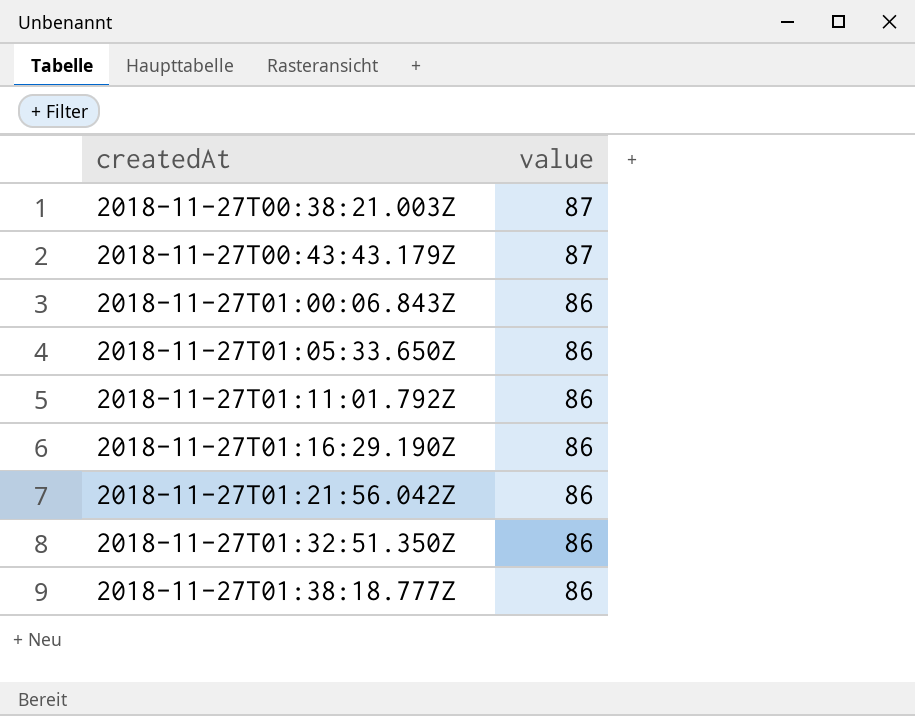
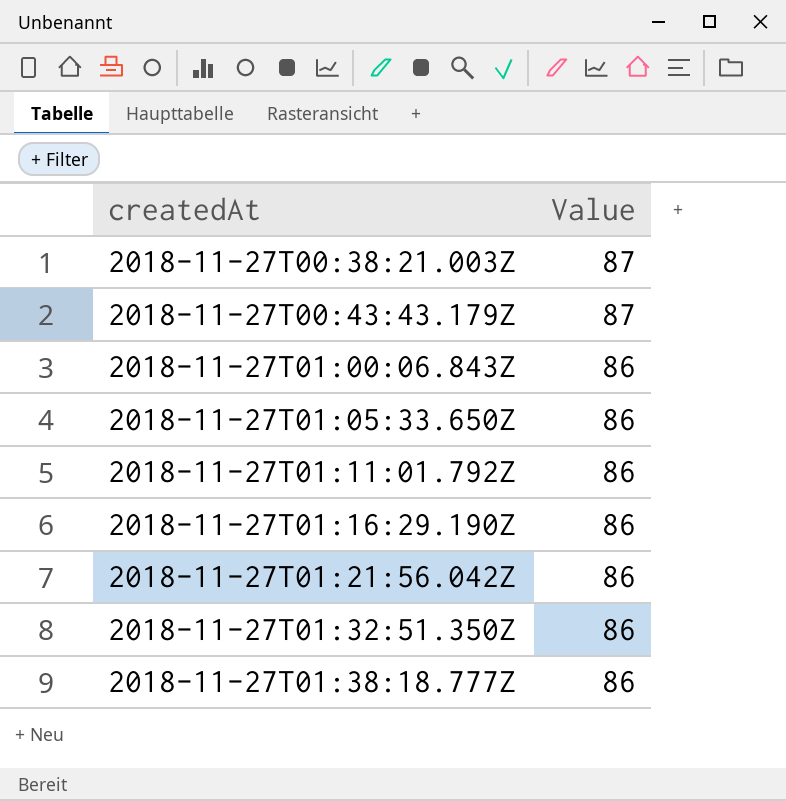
column name: value -> Value

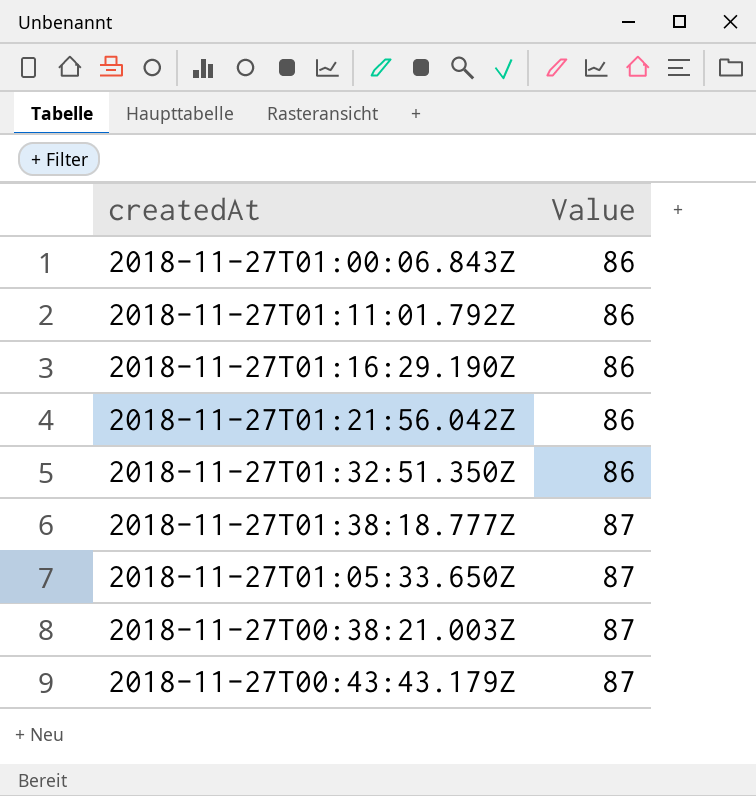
row order: createdAt ascending -> Value ascending
2018-11-27T01:38:18.777Z | Value: 86 -> 87
2018-11-27T01:05:33.650Z | Value: 86 -> 87

